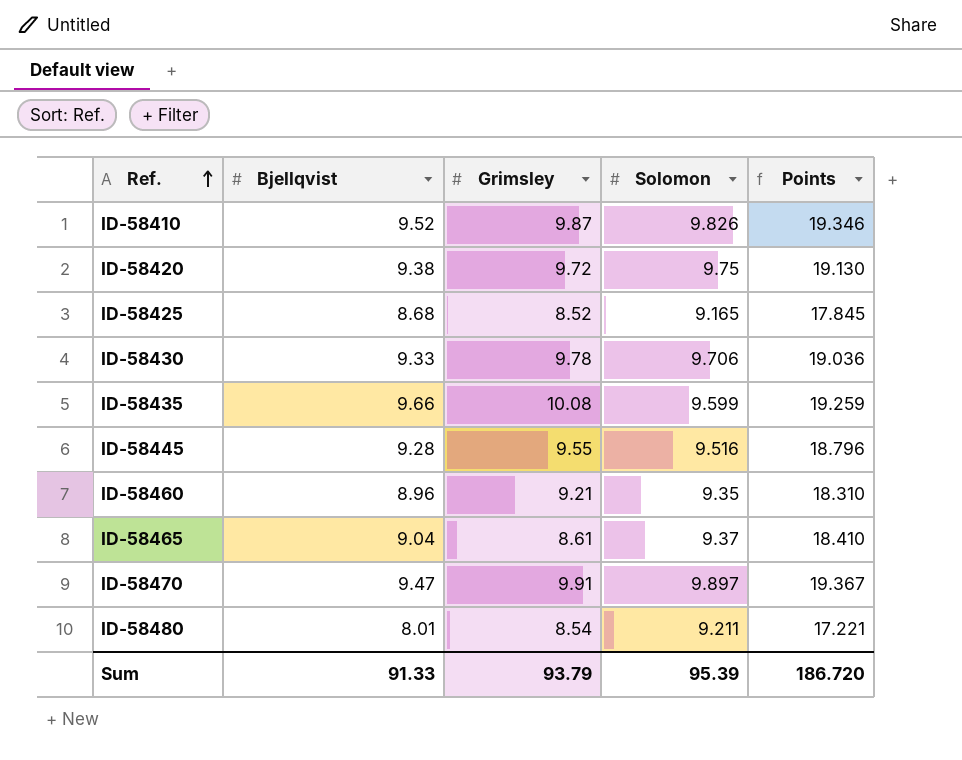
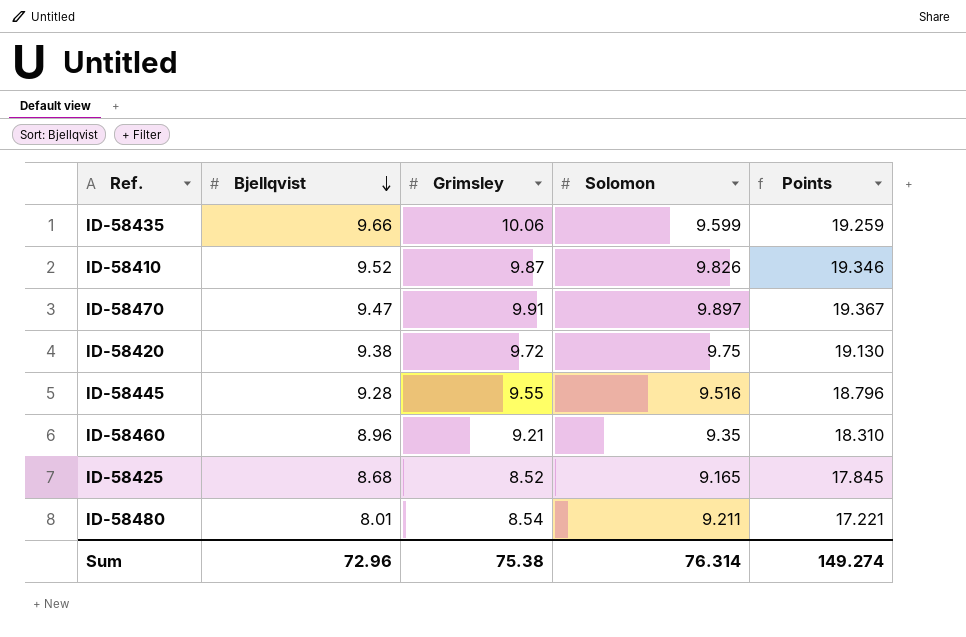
row order: Ref. ascending -> Bjellqvist descending
row ID-58430: 9.33 | 9.78 | 9.706 | 19.036 -> none
row ID-58465: 9.04 | 8.61 | 9.37 | 18.410 -> none
ID-58435 | Grimsley: 10.08 -> 10.06
Sum | Bjellqvist: 91.33 -> 72.96
Sum | Grimsley: 93.79 -> 75.38
Sum | Solomon: 95.39 -> 76.314
Sum | Points: 186.720 -> 149.274

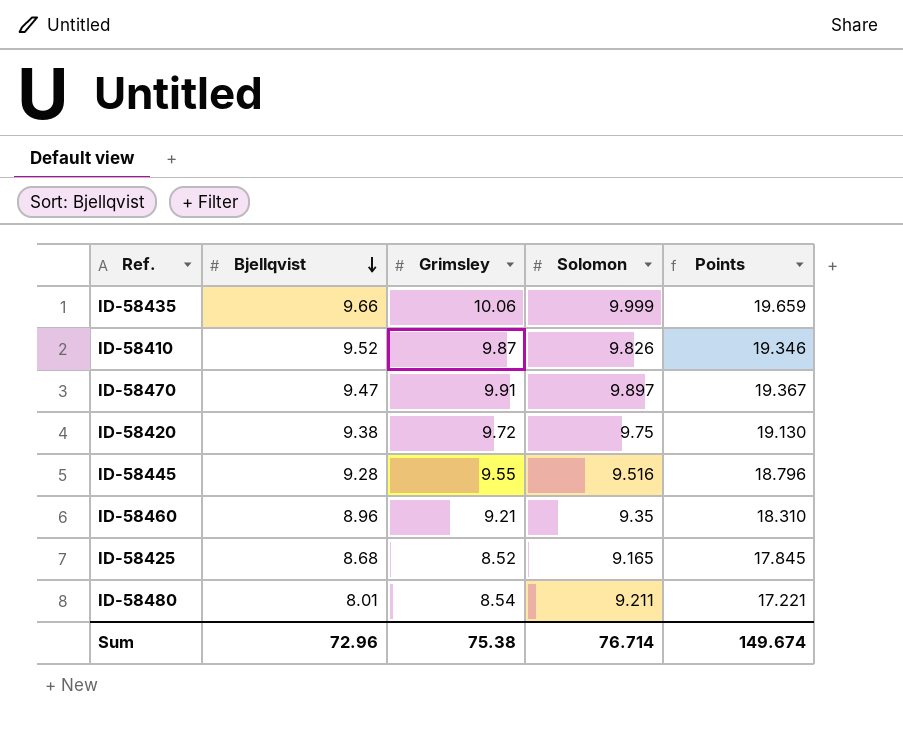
ID-58435 | Solomon: 9.599 -> 9.999
ID-58435 | Points: 19.259 -> 19.659
Sum | Solomon: 76.314 -> 76.714
Sum | Points: 149.274 -> 149.674

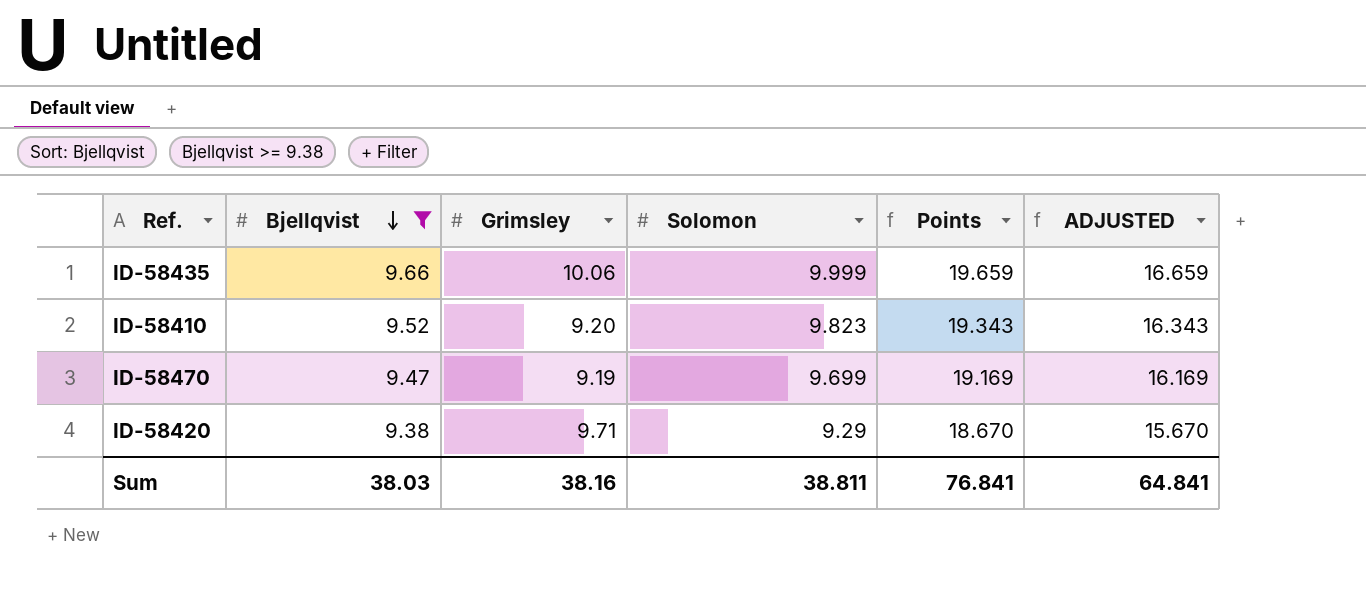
filter: none -> Bjellqvist >= 9.38
column ADJUSTED | formula: none -> [Points] - 3
ID-58410 | Grimsley: 9.87 -> 9.20
ID-58410 | Solomon: 9.826 -> 9.823
ID-58410 | Points: 19.346 -> 19.343
ID-58470 | Grimsley: 9.91 -> 9.19
ID-58470 | Solomon: 9.897 -> 9.699
ID-58470 | Points: 19.367 -> 19.169
ID-58420 | Grimsley: 9.72 -> 9.71
ID-58420 | Solomon: 9.75 -> 9.29
ID-58420 | Points: 19.130 -> 18.670
Sum | Bjellqvist: 72.96 -> 38.03
Sum | Grimsley: 75.38 -> 38.16
Sum | Solomon: 76.714 -> 38.811
Sum | Points: 149.674 -> 76.841

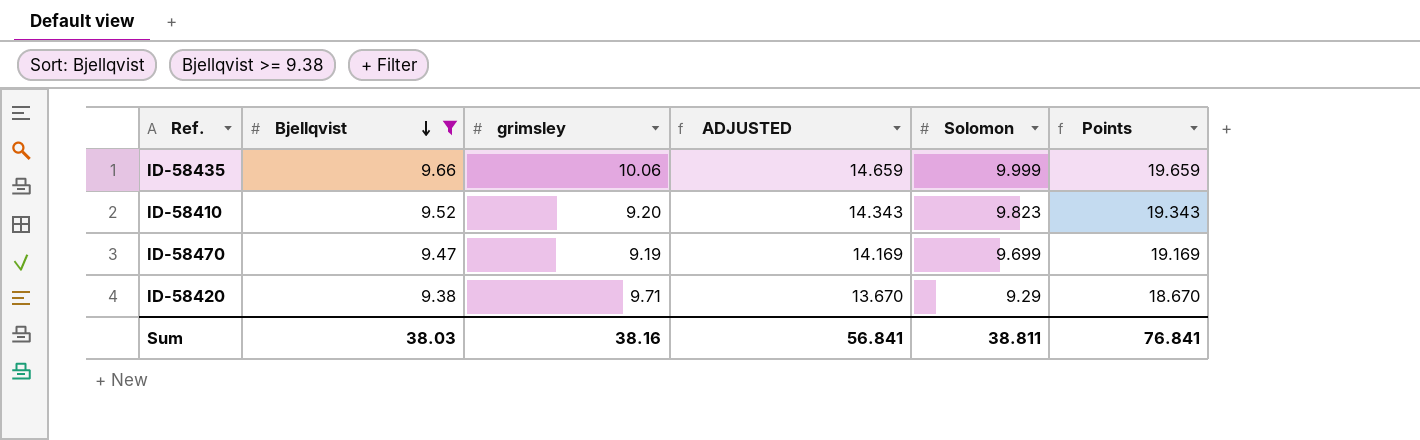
column name: Grimsley -> grimsley
column ADJUSTED | formula: [Points] - 3 -> [Points] - 5
column ADJUSTED | position: 6 -> 4
Sum | ADJUSTED: 64.841 -> 56.841

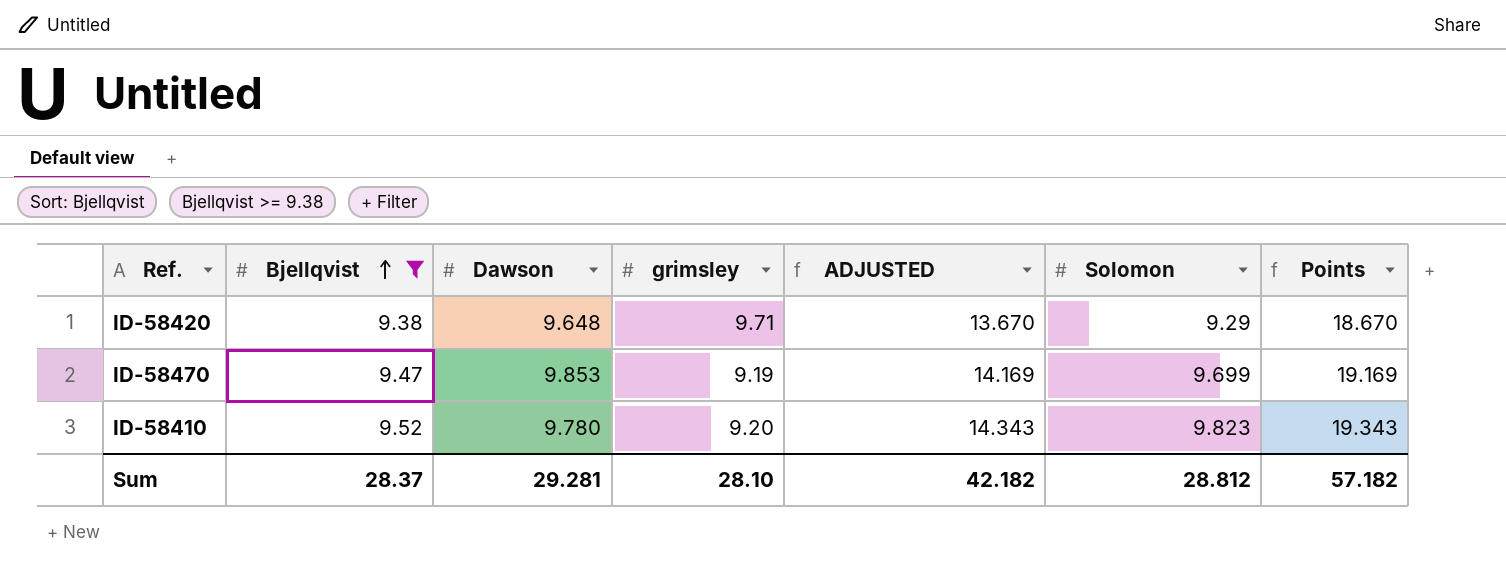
row order: Bjellqvist descending -> Bjellqvist ascending
column Dawson | position: none -> 3
row ID-58435: 9.66 | 10.06 | 14.659 | 9.999 | 19.659 -> none
Sum | Bjellqvist: 38.03 -> 28.37
Sum | grimsley: 38.16 -> 28.10
Sum | ADJUSTED: 56.841 -> 42.182
Sum | Solomon: 38.811 -> 28.812
Sum | Points: 76.841 -> 57.182

